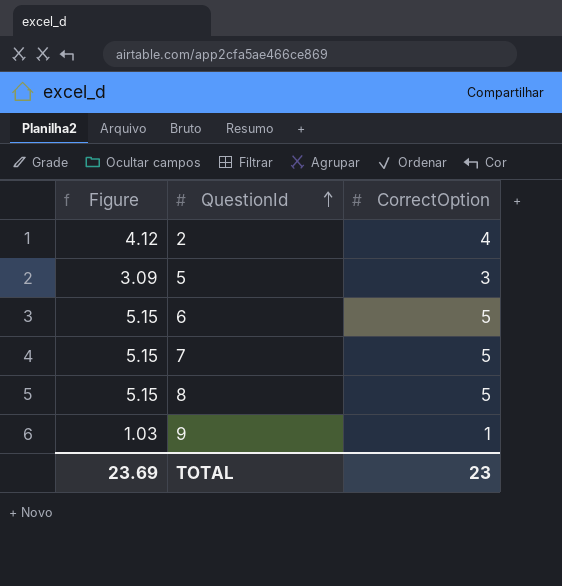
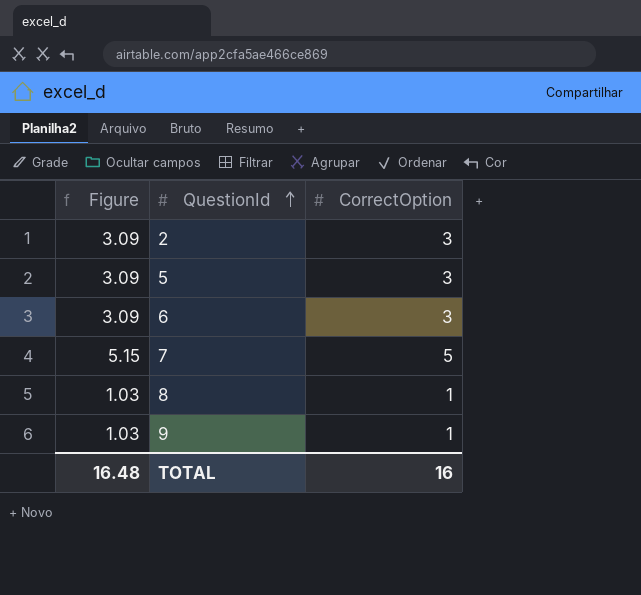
2 | Figure: 4.12 -> 3.09
2 | CorrectOption: 4 -> 3
6 | Figure: 5.15 -> 3.09
6 | CorrectOption: 5 -> 3
8 | Figure: 5.15 -> 1.03
8 | CorrectOption: 5 -> 1
TOTAL | Figure: 23.69 -> 16.48
TOTAL | CorrectOption: 23 -> 16

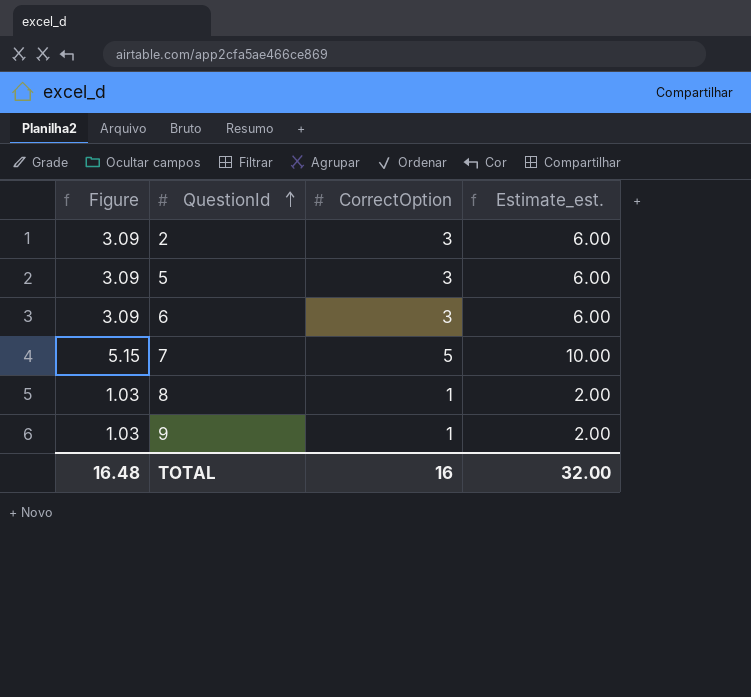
column Estimate_est. | formula: none -> [CorrectOption] * 2

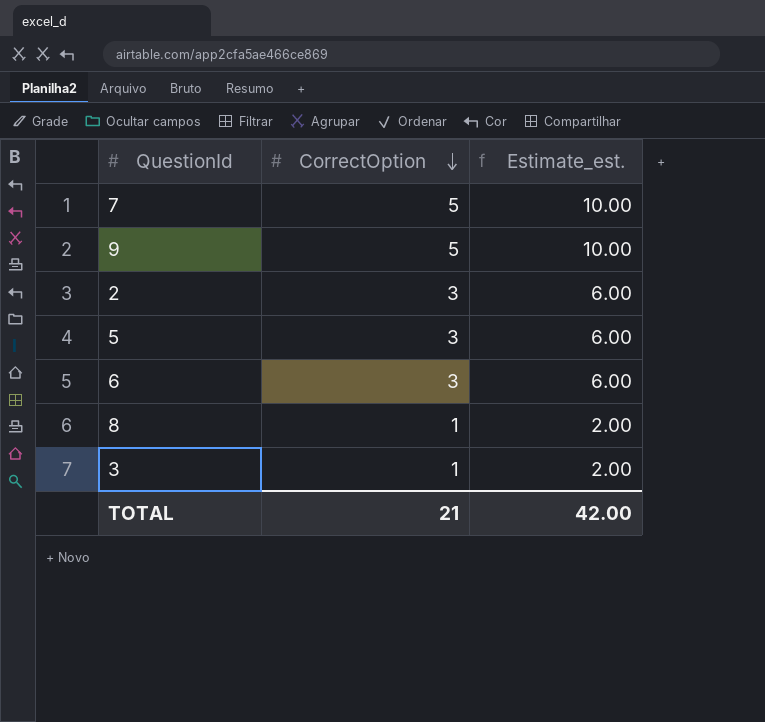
row order: QuestionId ascending -> CorrectOption descending
column Figure | formula: [CorrectOption] * 1.03 -> none
9 | CorrectOption: 1 -> 5
9 | Estimate_est.: 2.00 -> 10.00
row 3: none -> 1 | 2.00
TOTAL | CorrectOption: 16 -> 21
TOTAL | Estimate_est.: 32.00 -> 42.00

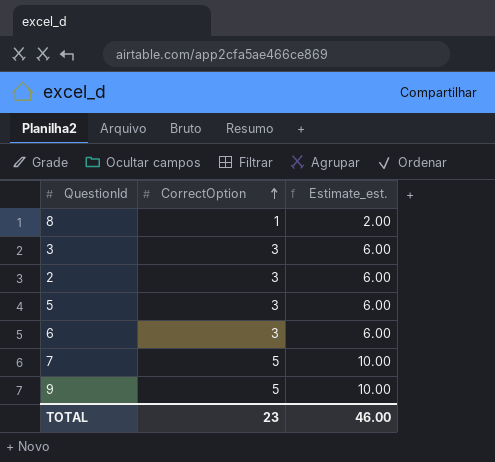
row order: CorrectOption descending -> CorrectOption ascending
3 | CorrectOption: 1 -> 3
3 | Estimate_est.: 2.00 -> 6.00
TOTAL | CorrectOption: 21 -> 23
TOTAL | Estimate_est.: 42.00 -> 46.00

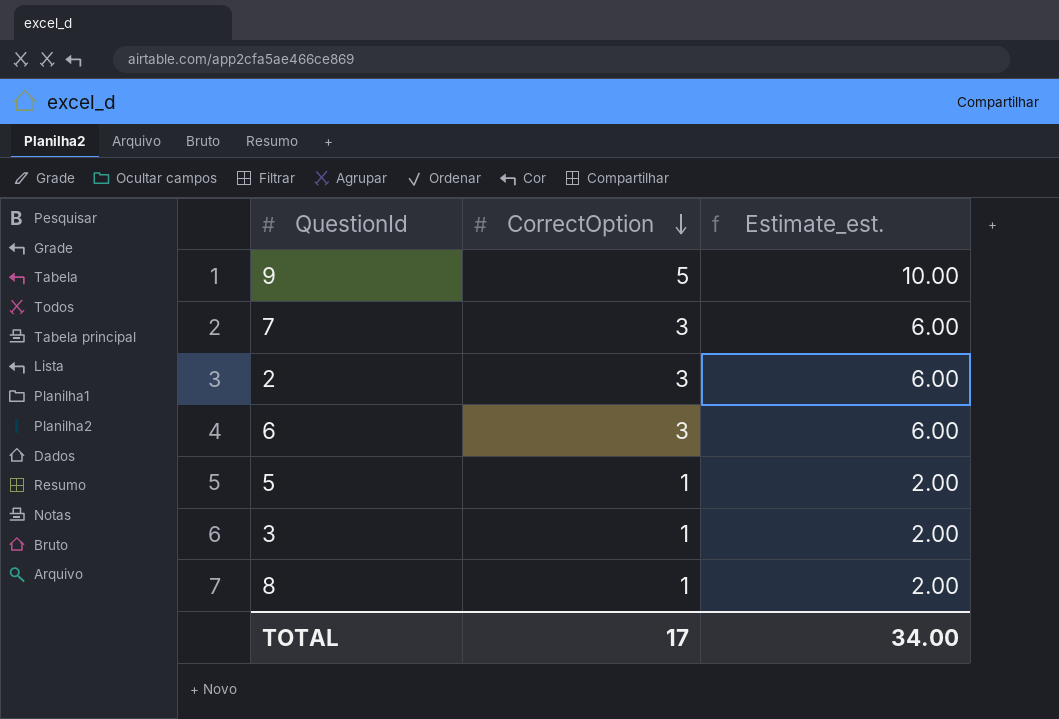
row order: CorrectOption ascending -> CorrectOption descending
7 | CorrectOption: 5 -> 3
7 | Estimate_est.: 10.00 -> 6.00
5 | CorrectOption: 3 -> 1
5 | Estimate_est.: 6.00 -> 2.00
3 | CorrectOption: 3 -> 1
3 | Estimate_est.: 6.00 -> 2.00
TOTAL | CorrectOption: 23 -> 17
TOTAL | Estimate_est.: 46.00 -> 34.00

